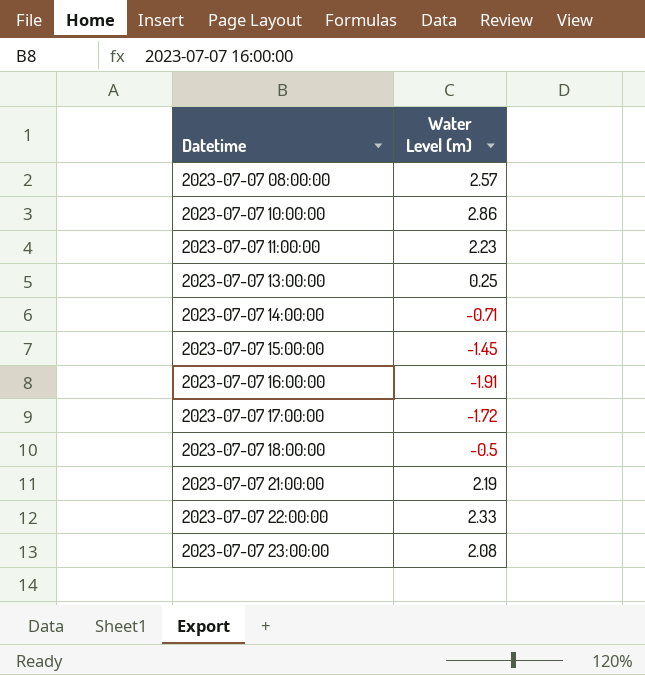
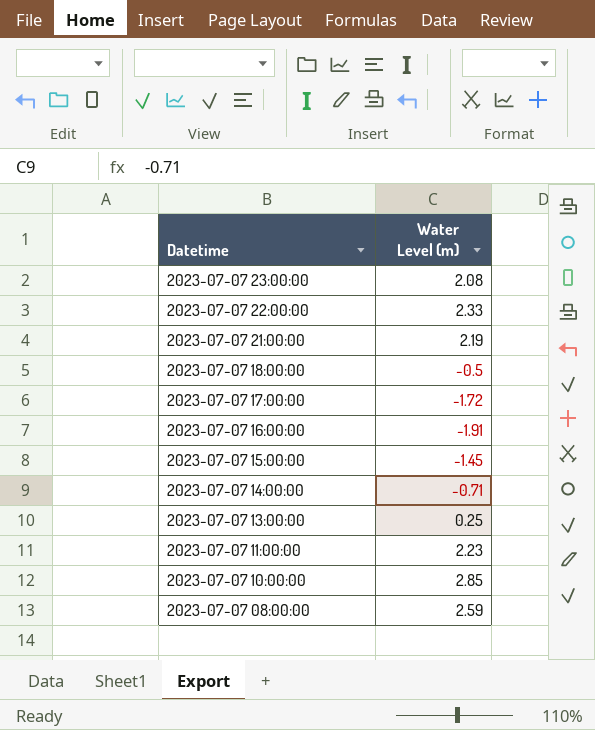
row order: Datetime ascending -> Datetime descending
2023-07-07 10:00:00 | Water Level (m): 2.86 -> 2.85
2023-07-07 08:00:00 | Water Level (m): 2.57 -> 2.59

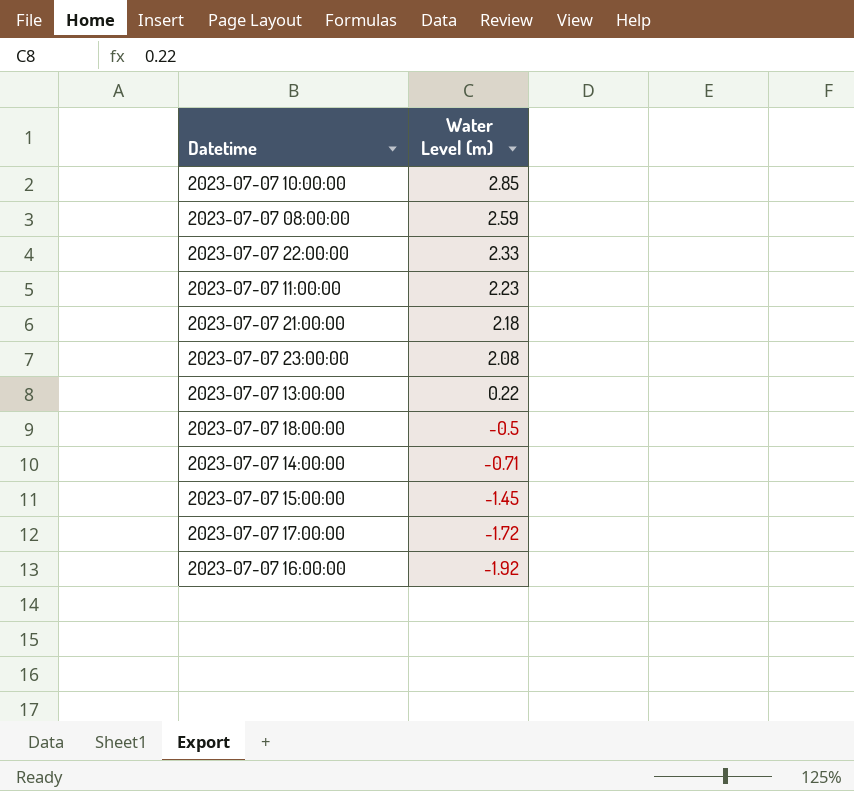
row order: Datetime descending -> Water Level (m) descending
2023-07-07 21:00:00 | Water Level (m): 2.19 -> 2.18
2023-07-07 13:00:00 | Water Level (m): 0.25 -> 0.22
2023-07-07 16:00:00 | Water Level (m): -1.91 -> -1.92

